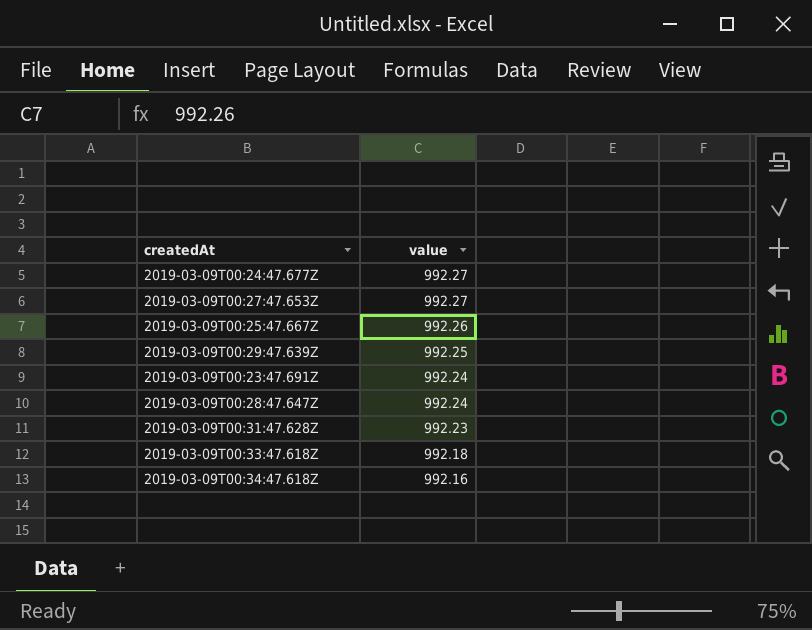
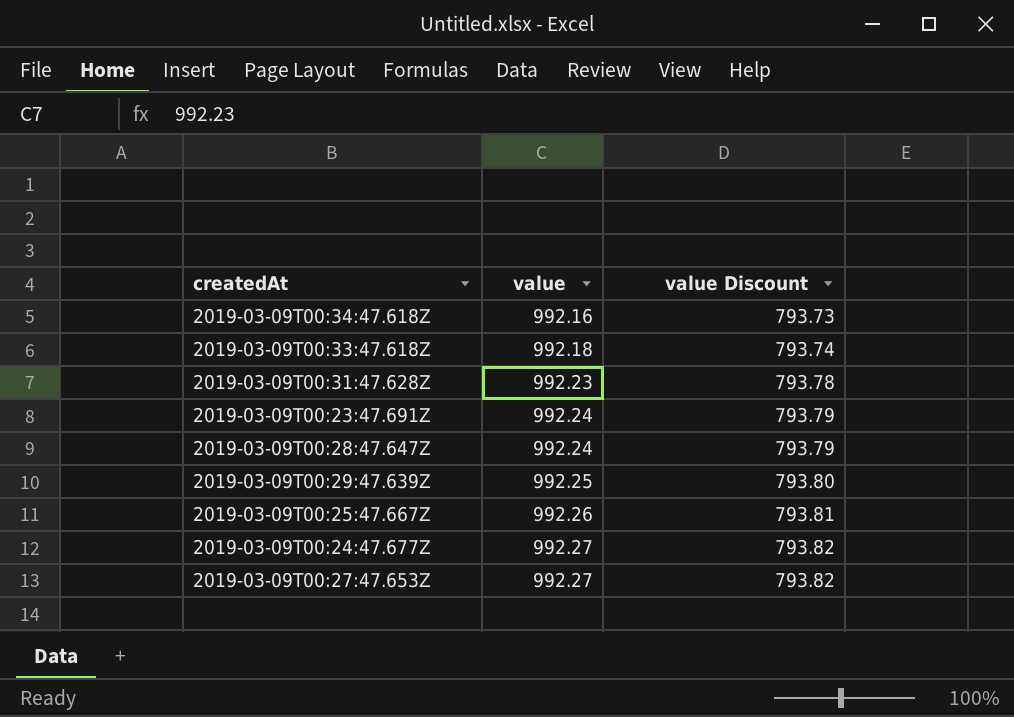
row order: value descending -> value ascending
column value Discount | formula: none -> [value] * 0.8

